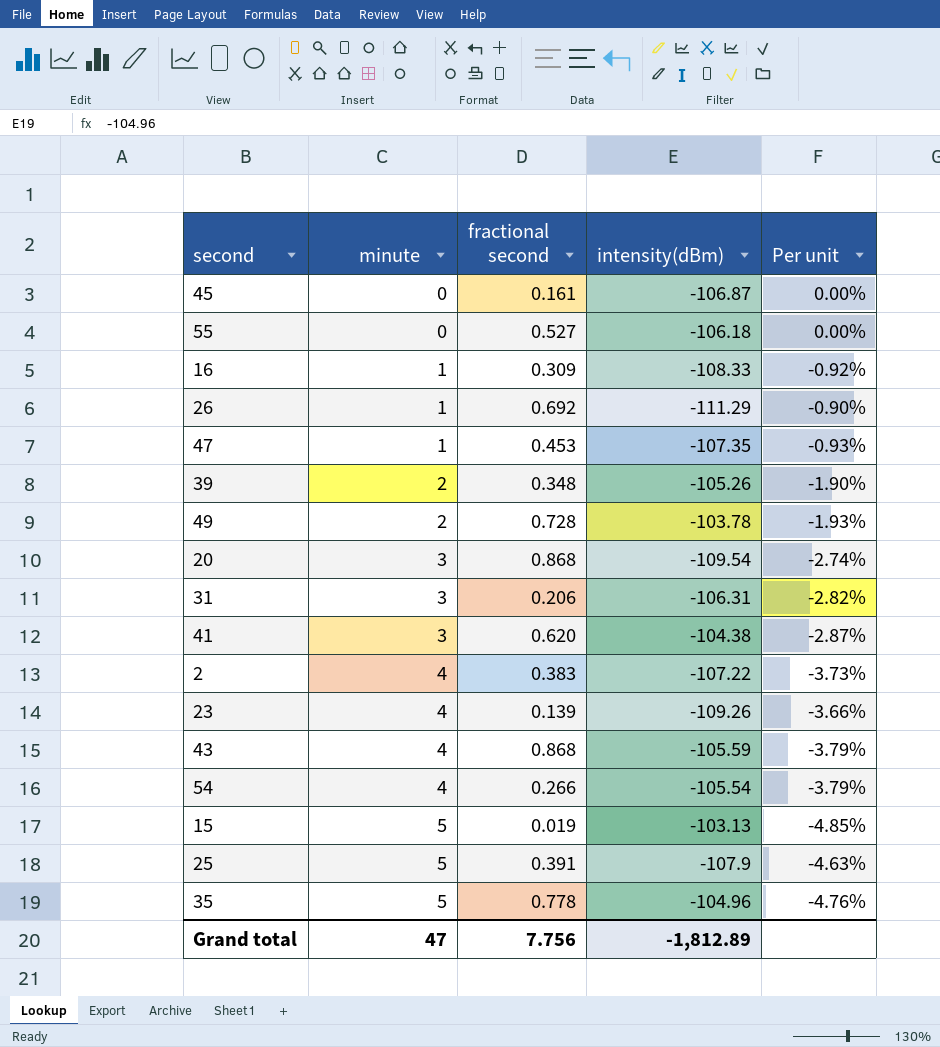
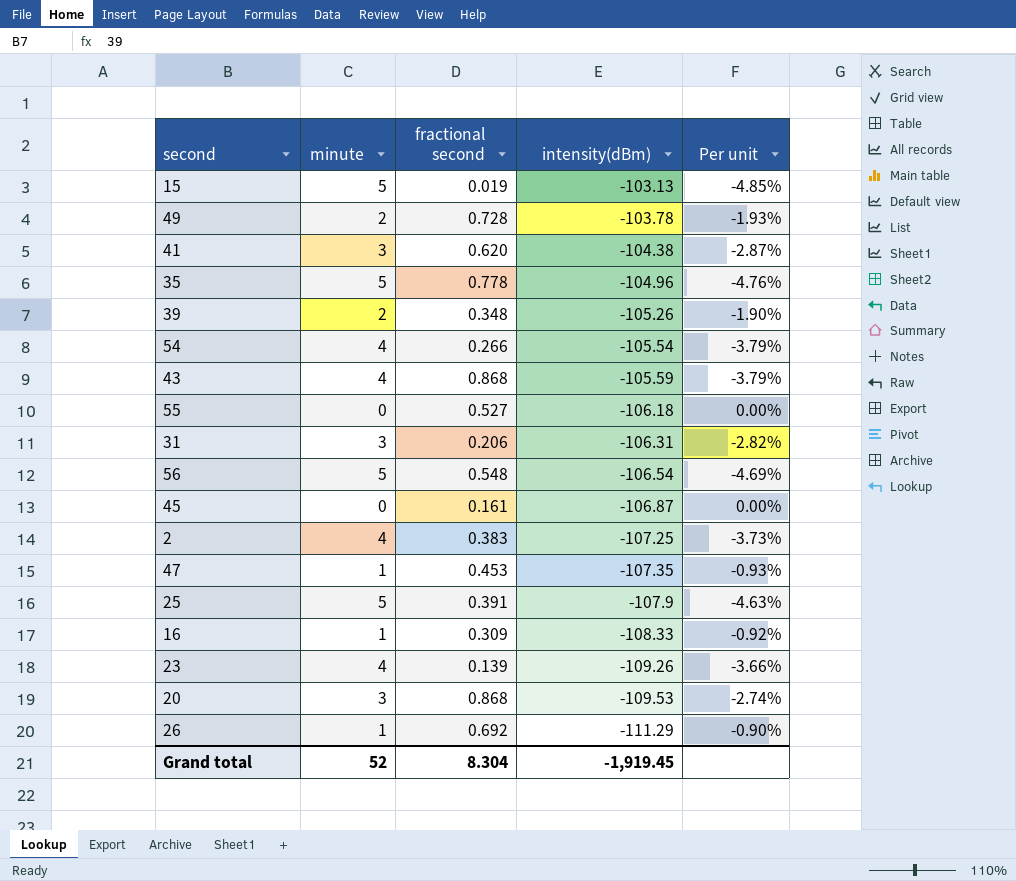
row order: minute ascending -> intensity(dBm) descending
row 56: none -> 5 | 0.548 | -106.54 | -4.69%
2 | intensity(dBm): -107.22 -> -107.25
20 | intensity(dBm): -109.54 -> -109.53
Grand total | minute: 47 -> 52
Grand total | fractional second: 7.756 -> 8.304
Grand total | intensity(dBm): -1,812.89 -> -1,919.45

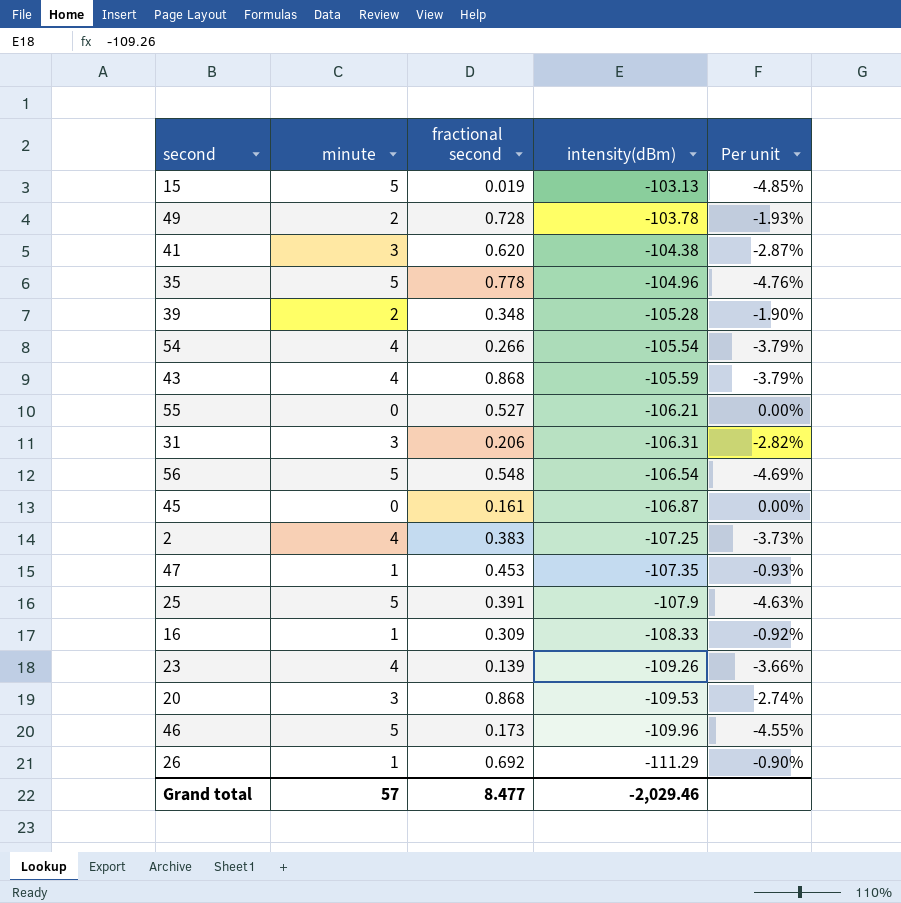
39 | intensity(dBm): -105.26 -> -105.28
55 | intensity(dBm): -106.18 -> -106.21
row 46: none -> 5 | 0.173 | -109.96 | -4.55%
Grand total | minute: 52 -> 57
Grand total | fractional second: 8.304 -> 8.477
Grand total | intensity(dBm): -1,919.45 -> -2,029.46

